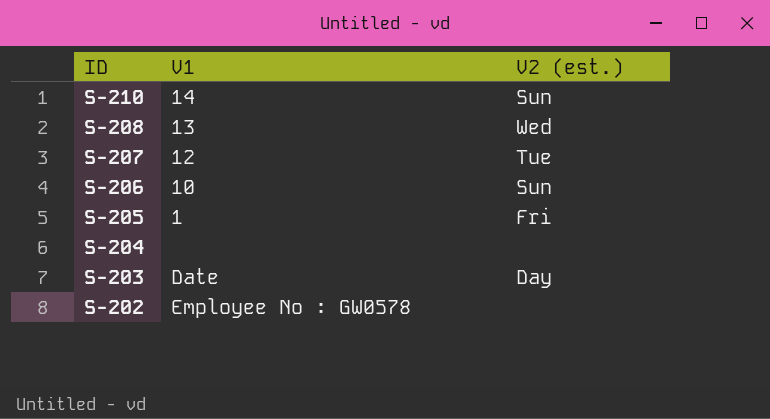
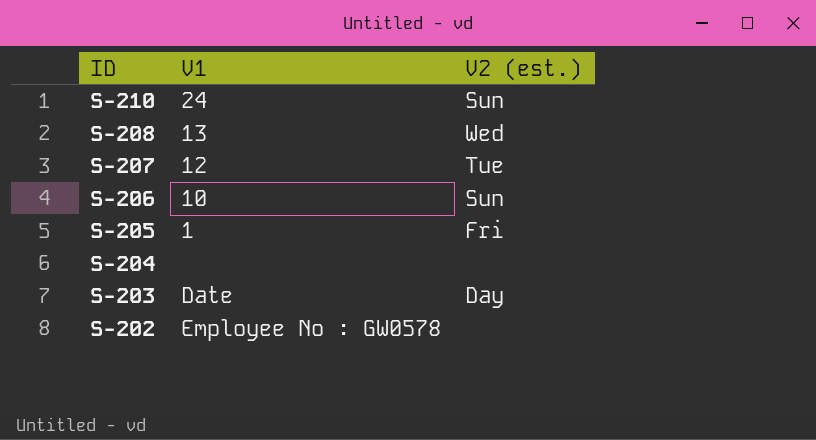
S-210 | V1: 14 -> 24

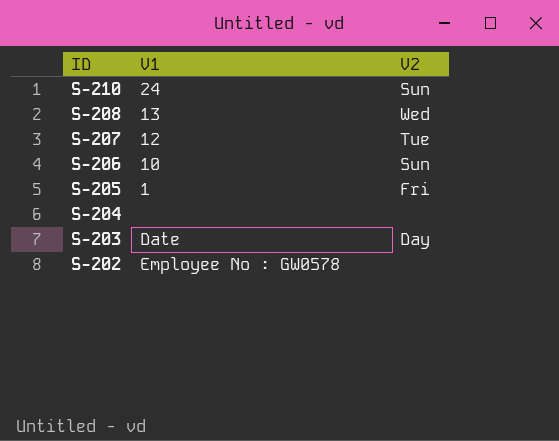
column name: V2 (est.) -> V2

